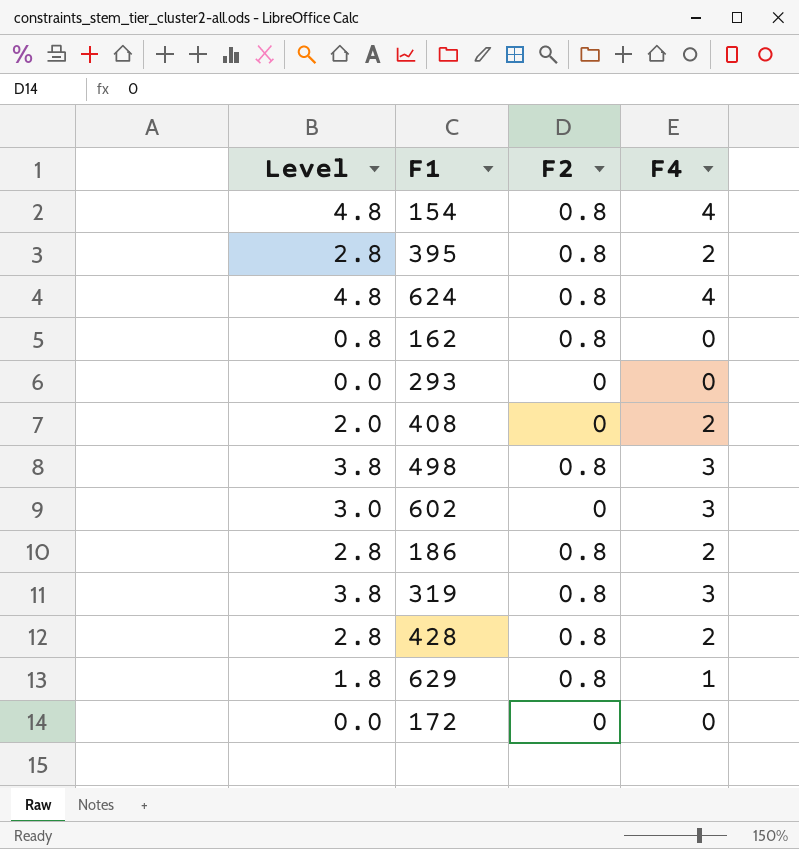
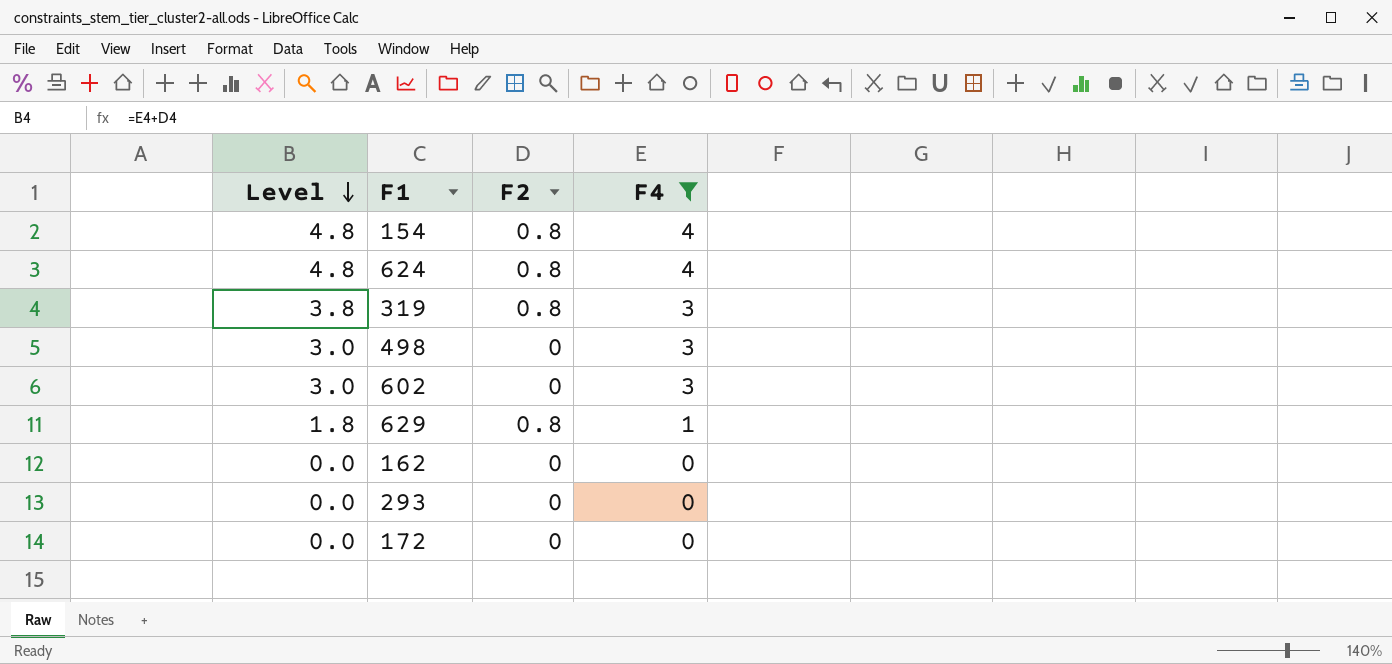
filter: none -> F4 != 2
row order: none -> Level descending
498 | Level: 3.8 -> 3.0
498 | F2: 0.8 -> 0
162 | Level: 0.8 -> 0.0
162 | F2: 0.8 -> 0

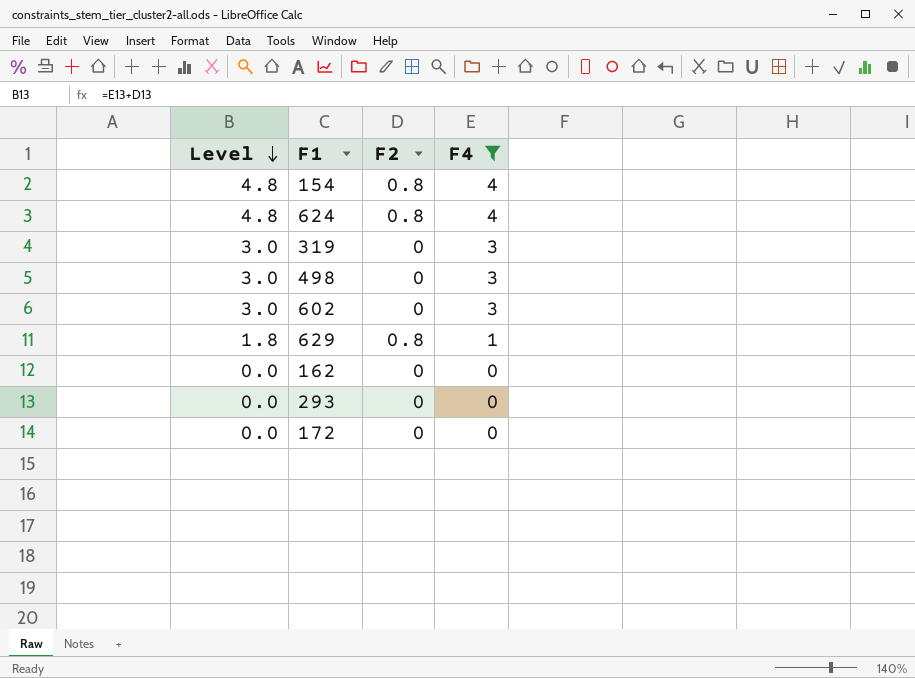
319 | Level: 3.8 -> 3.0
319 | F2: 0.8 -> 0

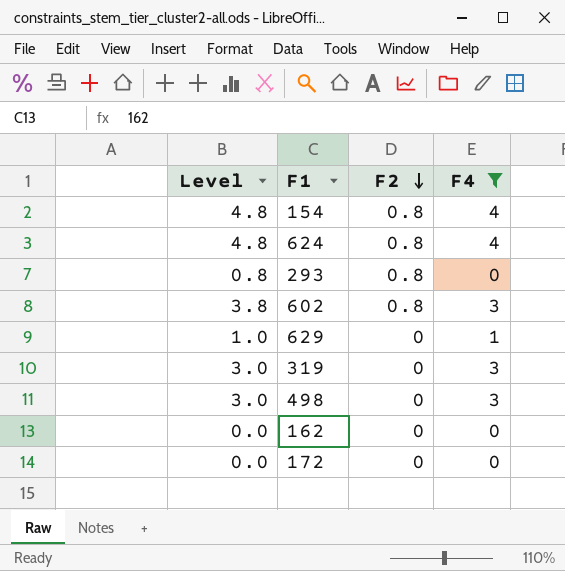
row order: Level descending -> F2 descending
293 | Level: 0.0 -> 0.8
293 | F2: 0 -> 0.8
602 | Level: 3.0 -> 3.8
602 | F2: 0 -> 0.8
629 | Level: 1.8 -> 1.0
629 | F2: 0.8 -> 0

